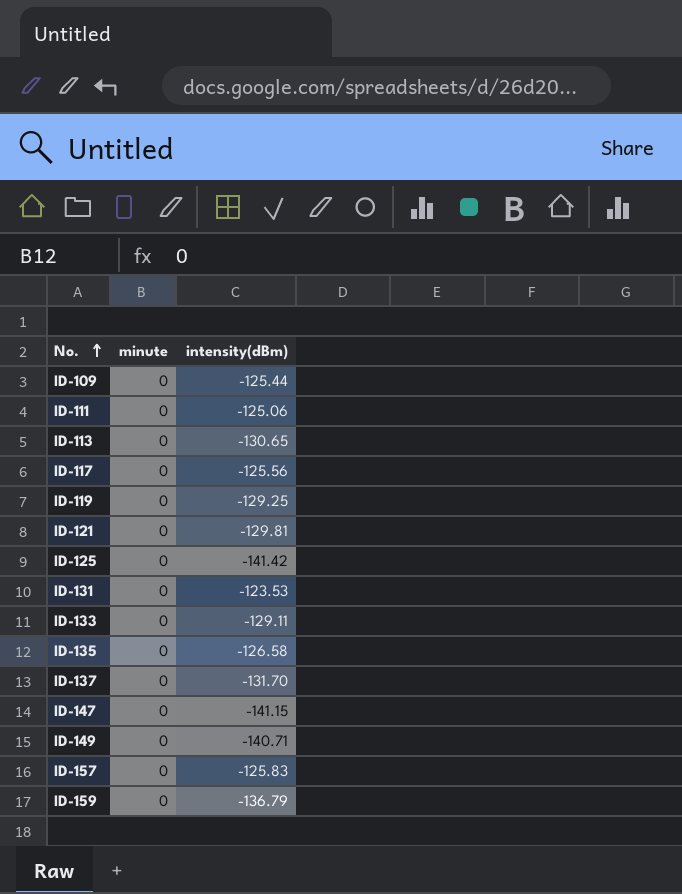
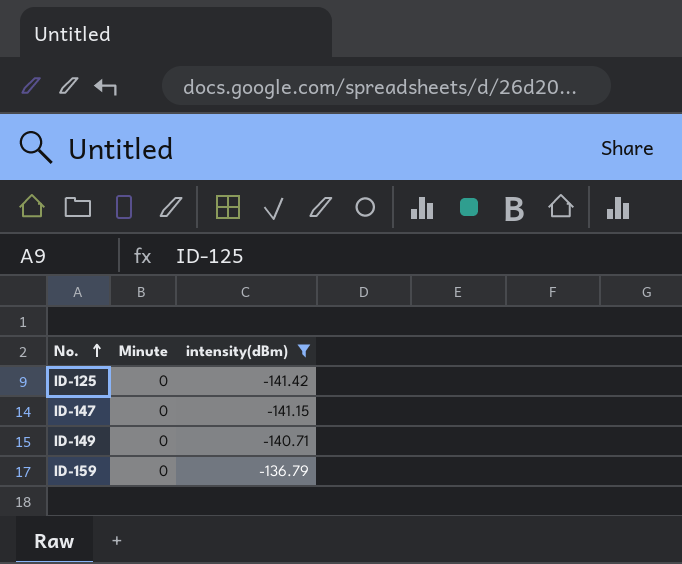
filter: none -> intensity(dBm) <= -136.79
column name: minute -> Minute

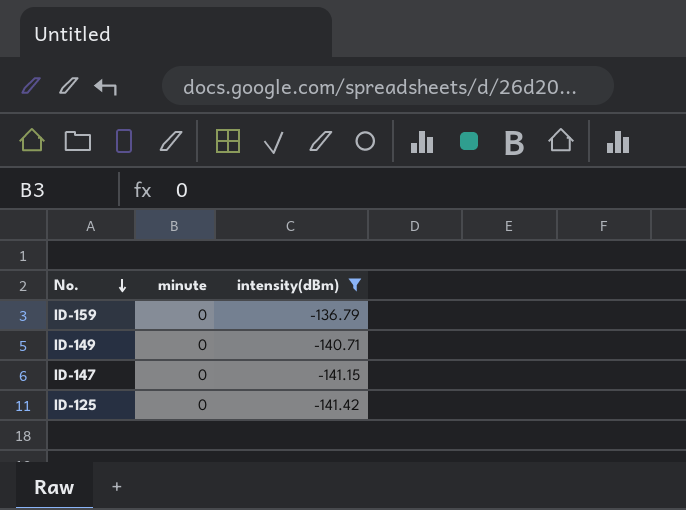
row order: No. ascending -> No. descending
column name: Minute -> minute

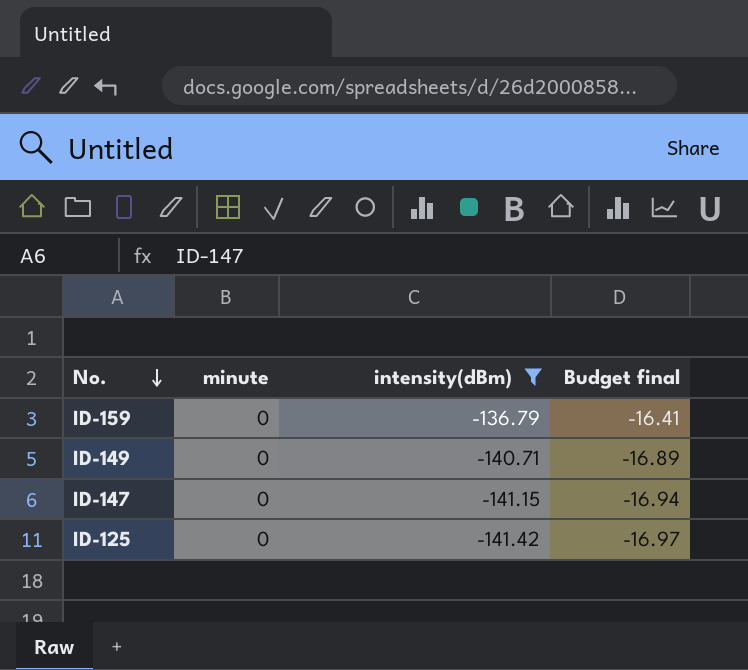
column Budget final | formula: none -> [intensity(dBm)] * 0.12

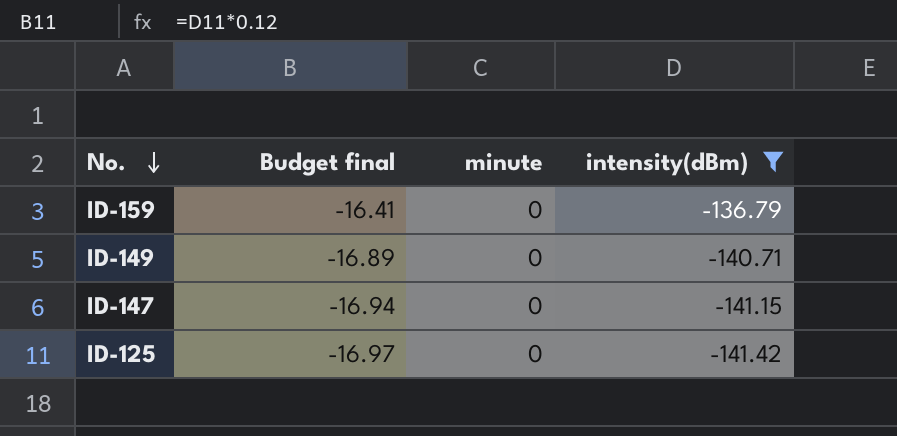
column Budget final | position: 4 -> 2

